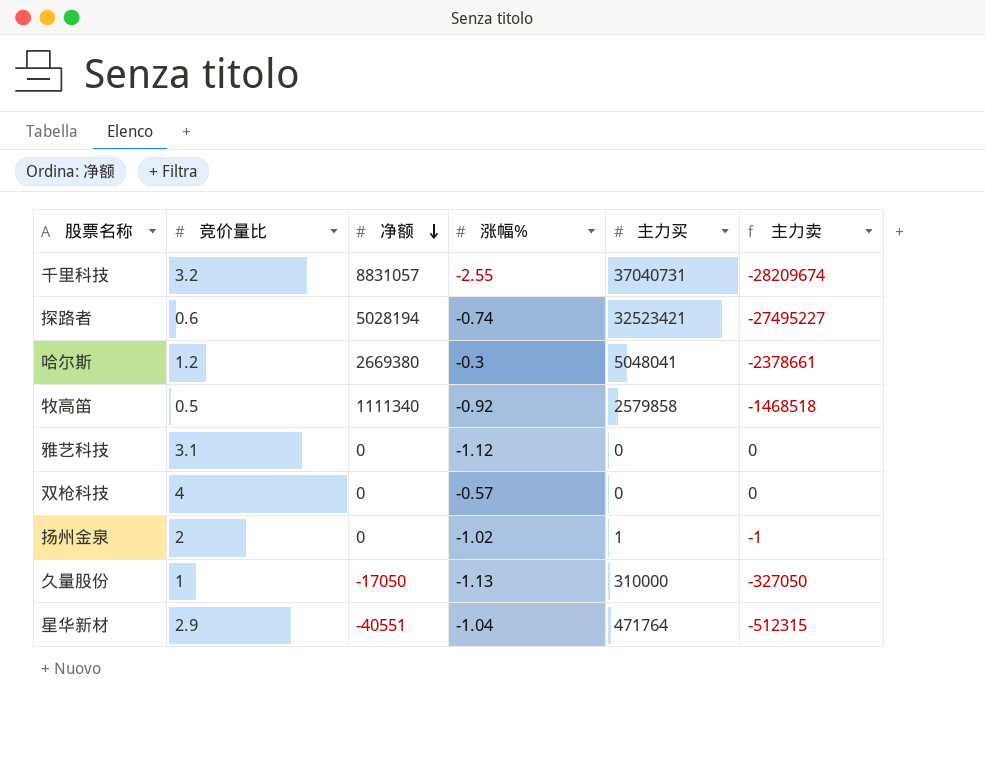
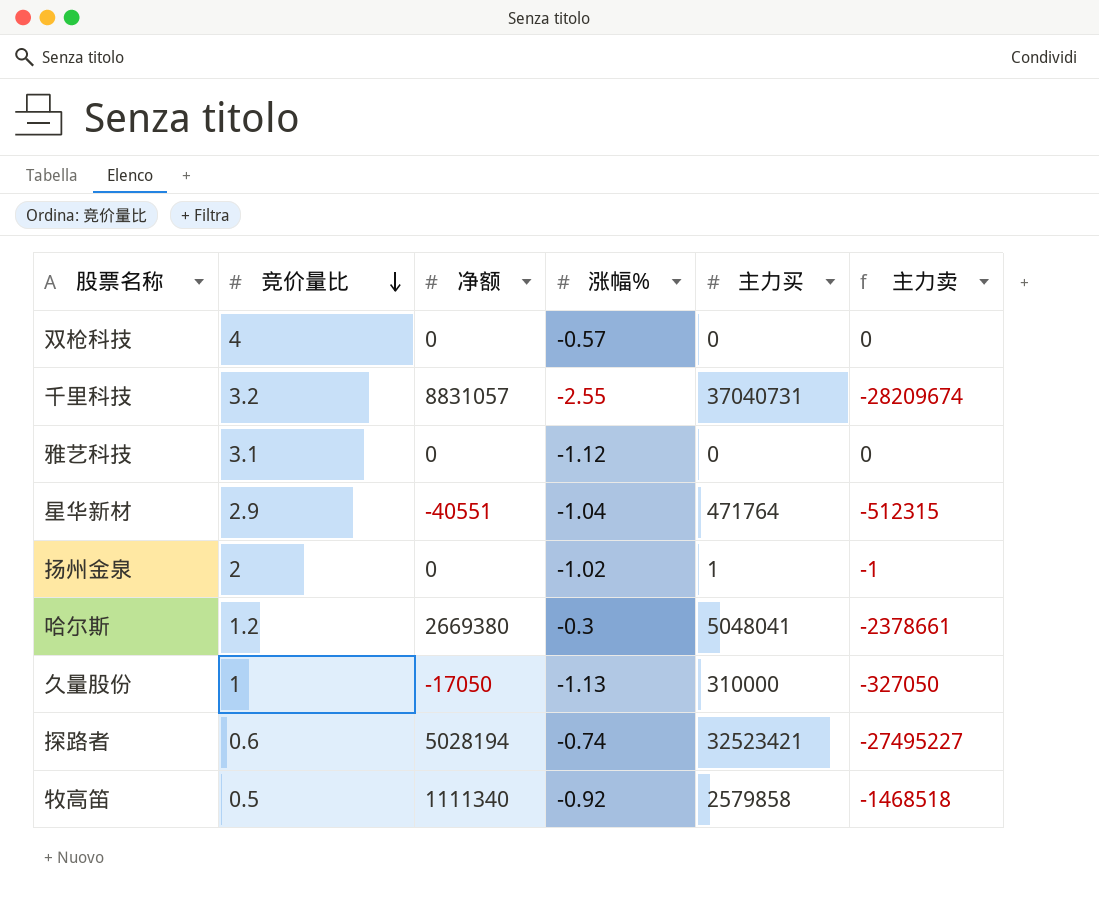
row order: 净额 descending -> 竞价量比 descending

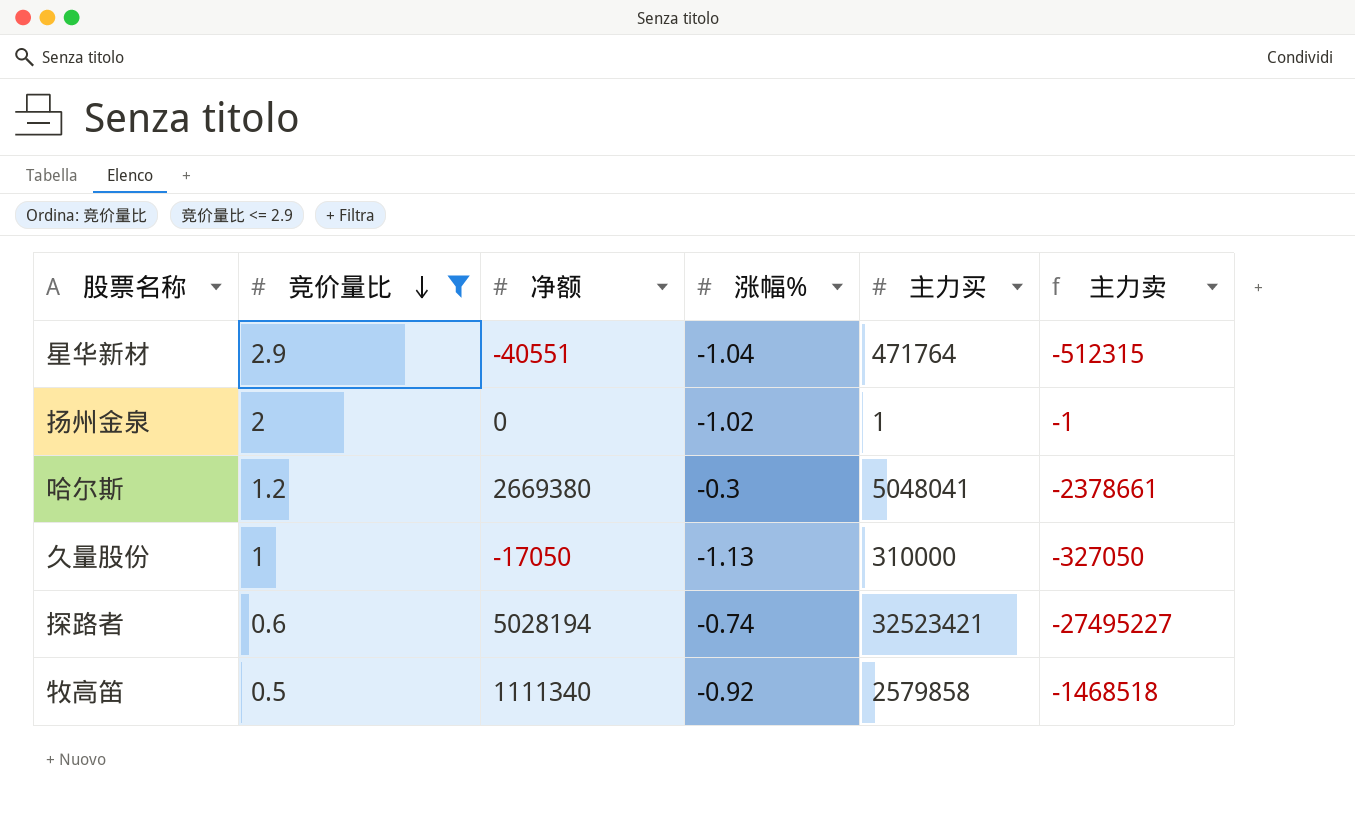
filter: none -> 竞价量比 <= 2.9

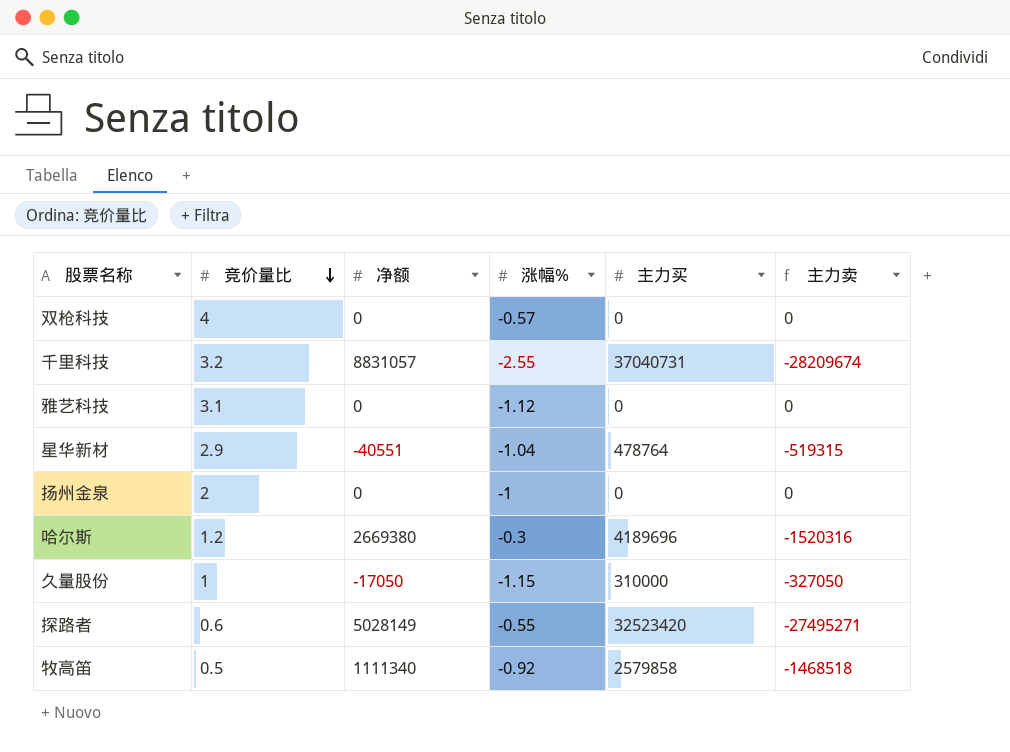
filter: 竞价量比 <= 2.9 -> none
星华新材 | 主力买: 471764 -> 478764
星华新材 | 主力卖: -512315 -> -519315
扬州金泉 | 涨幅%: -1.02 -> -1
扬州金泉 | 主力买: 1 -> 0
扬州金泉 | 主力卖: -1 -> 0
哈尔斯 | 主力买: 5048041 -> 4189696
哈尔斯 | 主力卖: -2378661 -> -1520316
久量股份 | 涨幅%: -1.13 -> -1.15
探路者 | 净额: 5028194 -> 5028149
探路者 | 涨幅%: -0.74 -> -0.55
探路者 | 主力买: 32523421 -> 32523420
探路者 | 主力卖: -27495227 -> -27495271

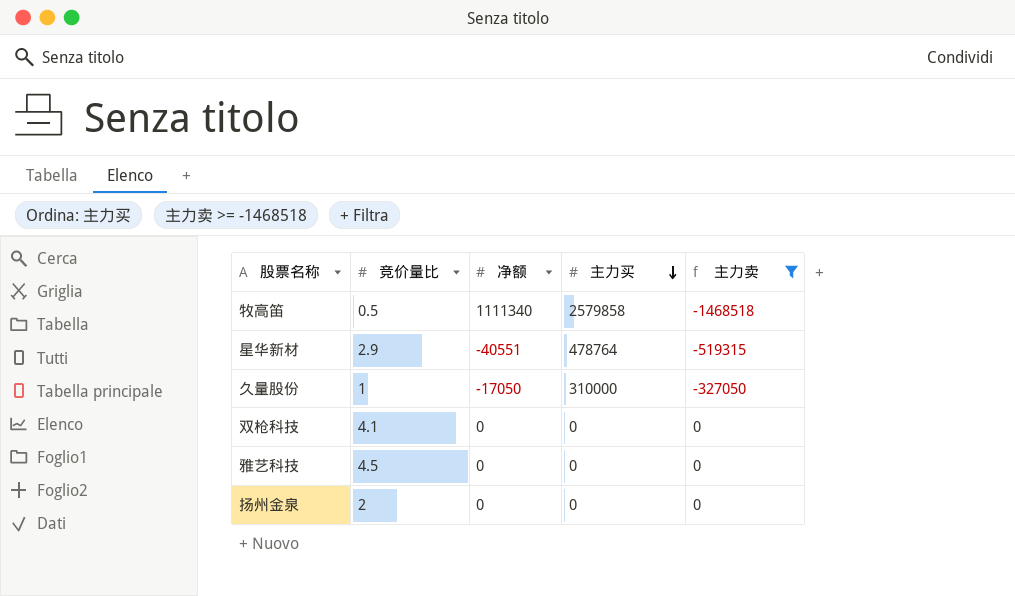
filter: none -> 主力卖 >= -1468518
row order: 竞价量比 descending -> 主力买 descending
column 涨幅% | position: 4 -> none
双枪科技 | 竞价量比: 4 -> 4.1
雅艺科技 | 竞价量比: 3.1 -> 4.5

